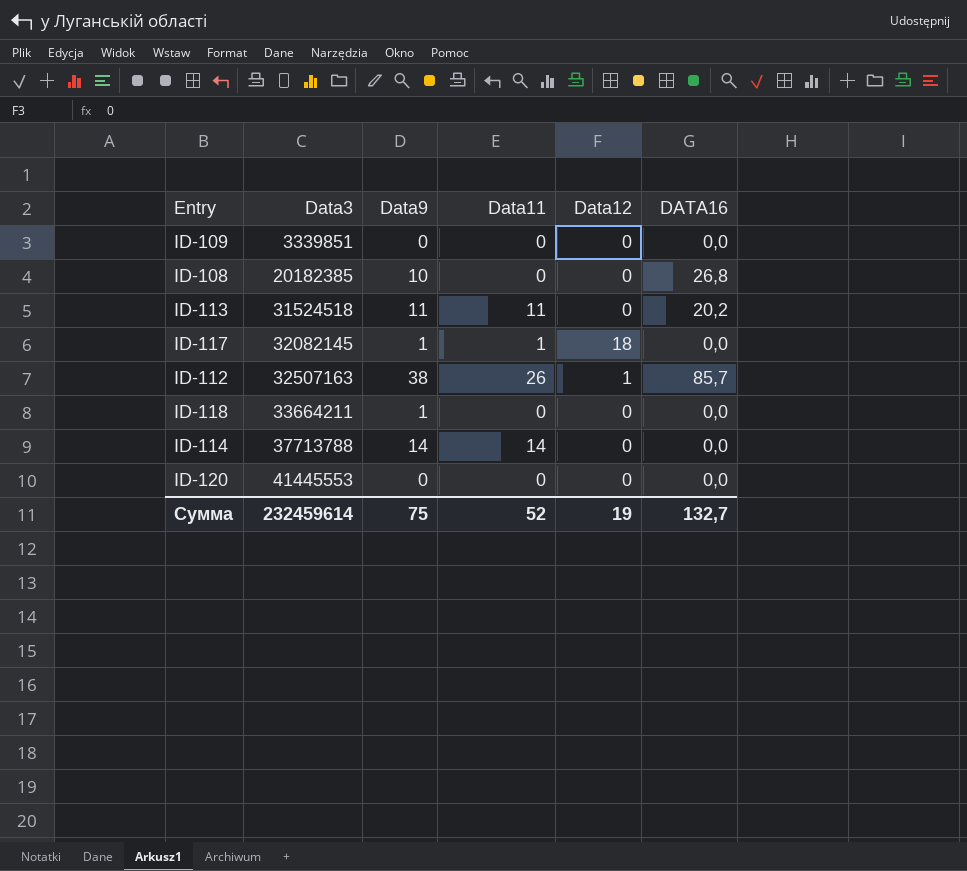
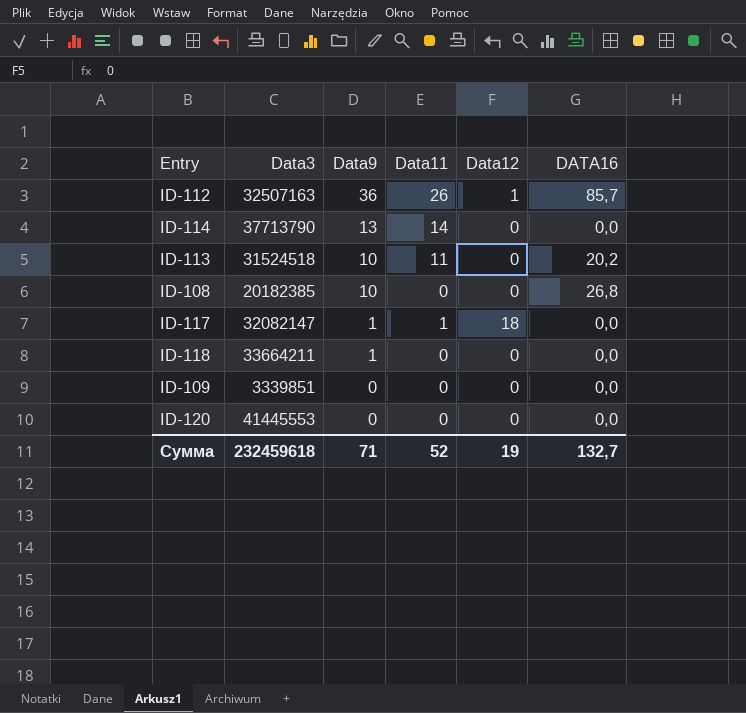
row order: Data3 ascending -> Data9 descending
ID-112 | Data9: 38 -> 36
ID-114 | Data3: 37713788 -> 37713790
ID-114 | Data9: 14 -> 13
ID-113 | Data9: 11 -> 10
ID-117 | Data3: 32082145 -> 32082147
Сумма | Data3: 232459614 -> 232459618
Сумма | Data9: 75 -> 71

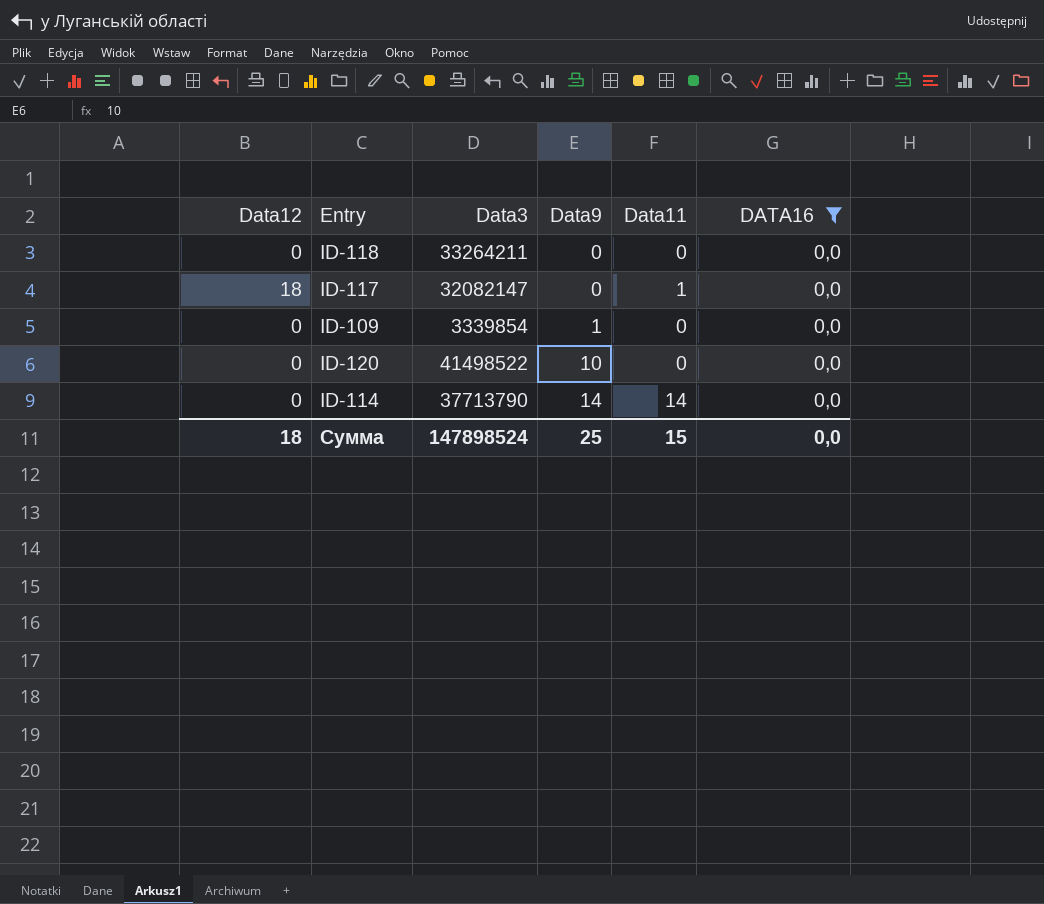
filter: none -> DATA16 = 0,0
row order: Data9 descending -> Data9 ascending
column Data12 | position: 5 -> 1
ID-118 | Data3: 33664211 -> 33264211
ID-118 | Data9: 1 -> 0
ID-117 | Data9: 1 -> 0
ID-109 | Data3: 3339851 -> 3339854
ID-109 | Data9: 0 -> 1
ID-120 | Data3: 41445553 -> 41498522
ID-120 | Data9: 0 -> 10
ID-114 | Data9: 13 -> 14
Сумма | Data12: 19 -> 18
Сумма | Data3: 232459618 -> 147898524
Сумма | Data9: 71 -> 25
Сумма | Data11: 52 -> 15
Сумма | DATA16: 132,7 -> 0,0

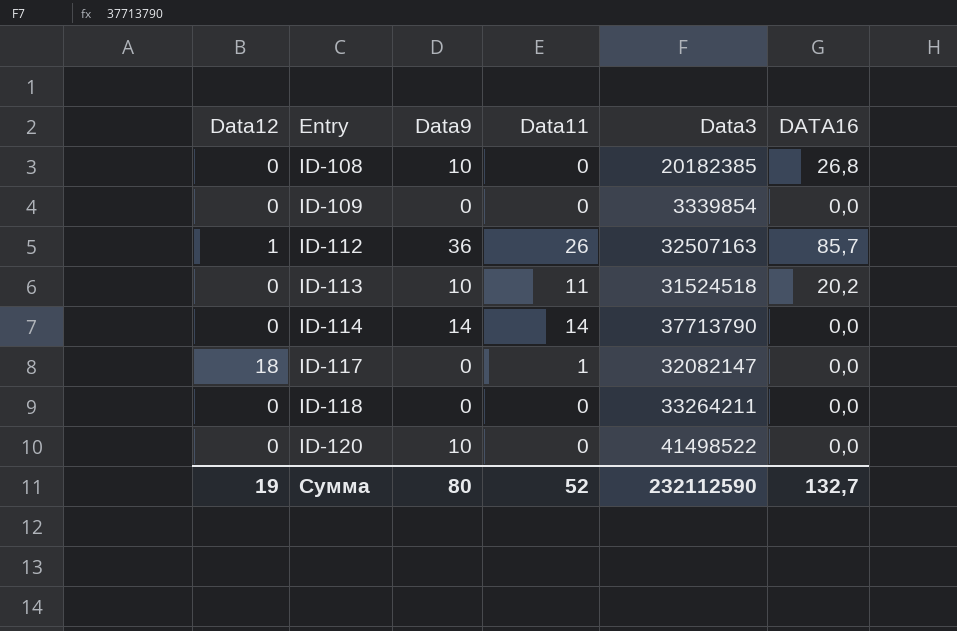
filter: DATA16 = 0,0 -> none
row order: Data9 ascending -> Entry ascending
column Data3 | position: 3 -> 5
ID-109 | Data9: 1 -> 0
Сумма | Data12: 18 -> 19
Сумма | Data9: 25 -> 80
Сумма | Data11: 15 -> 52
Сумма | Data3: 147898524 -> 232112590
Сумма | DATA16: 0,0 -> 132,7

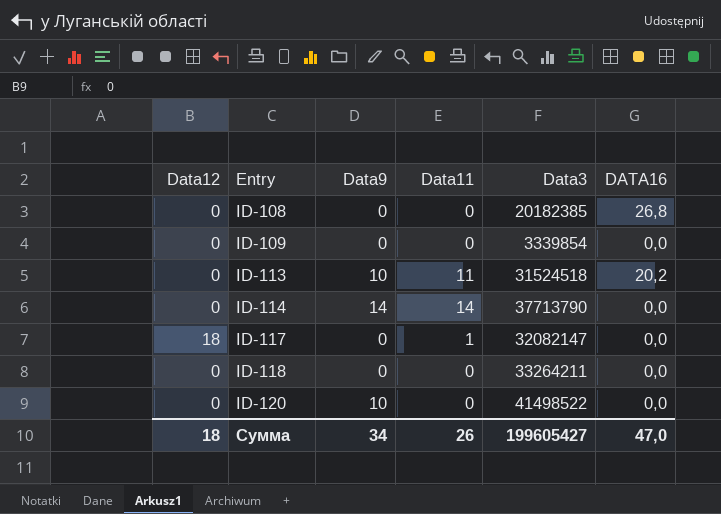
row ID-112: 1 | 36 | 26 | 32507163 | 85,7 -> none
ID-108 | Data9: 10 -> 0
Сумма | Data12: 19 -> 18
Сумма | Data9: 80 -> 34
Сумма | Data11: 52 -> 26
Сумма | Data3: 232112590 -> 199605427
Сумма | DATA16: 132,7 -> 47,0

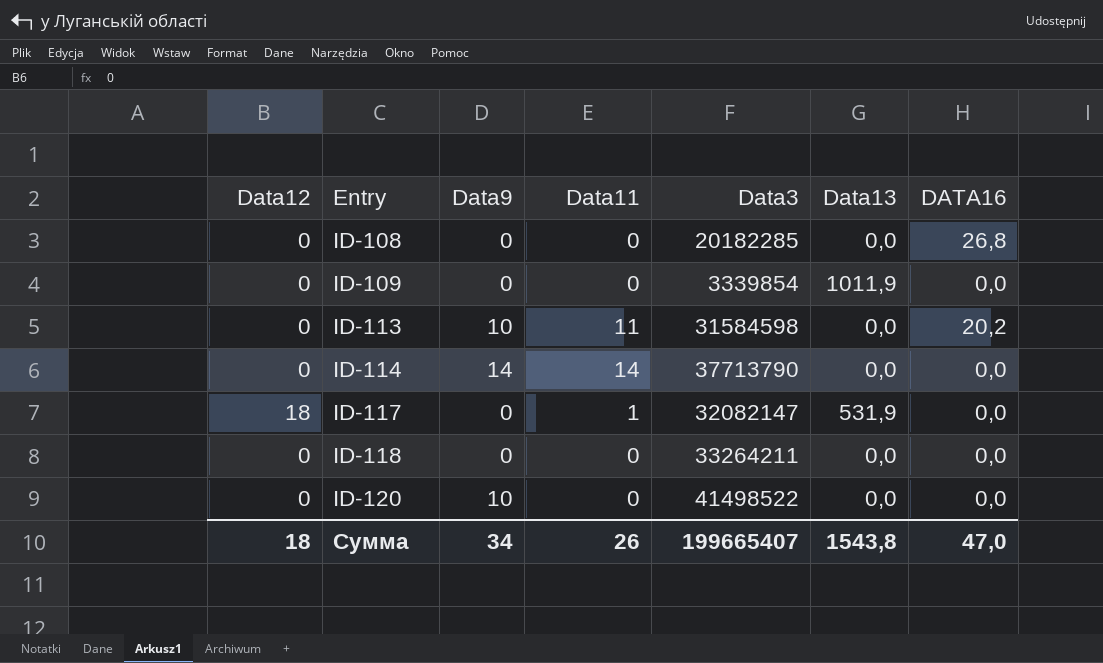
column Data13 | position: none -> 6
ID-108 | Data3: 20182385 -> 20182285
ID-113 | Data3: 31524518 -> 31584598
Сумма | Data3: 199605427 -> 199665407

